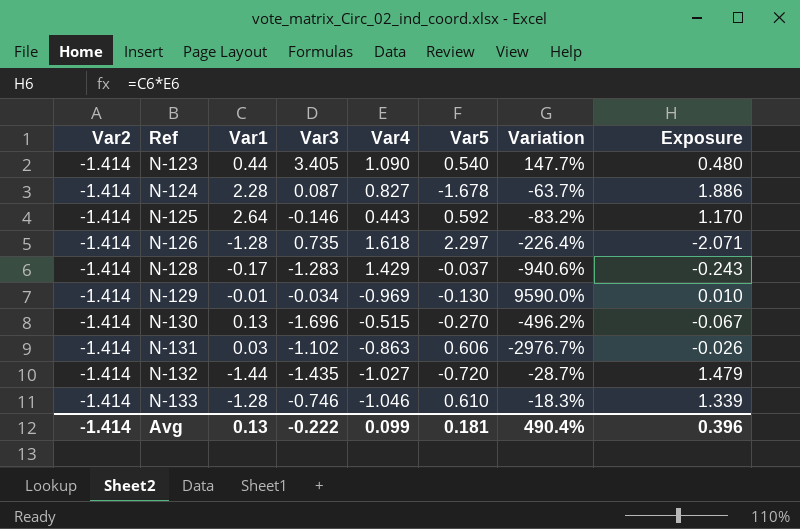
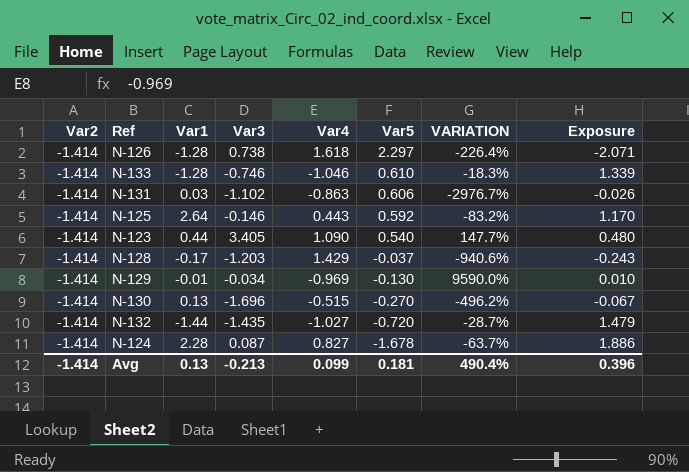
row order: Ref ascending -> Var5 descending
column name: Variation -> VARIATION
N-126 | Var3: 0.735 -> 0.738
N-128 | Var3: -1.283 -> -1.203
Avg | Var3: -0.222 -> -0.213

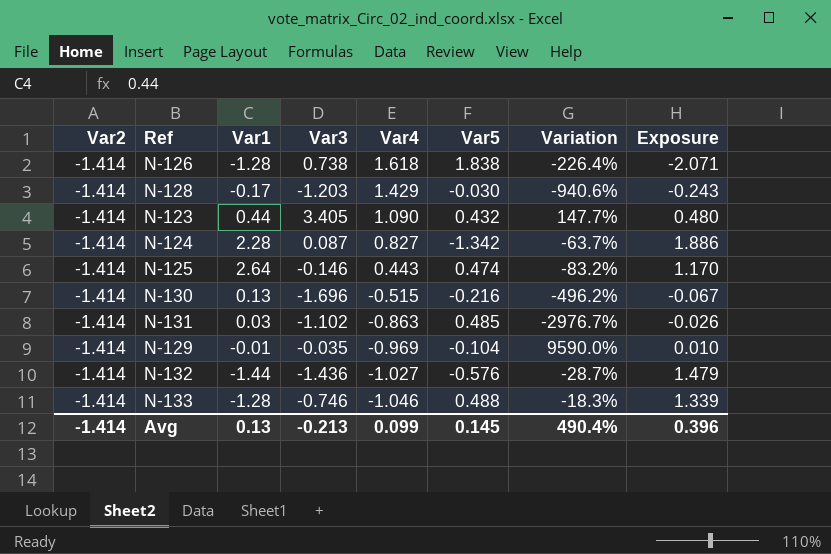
row order: Var5 descending -> Var4 descending
column name: VARIATION -> Variation
N-126 | Var5: 2.297 -> 1.838
N-128 | Var5: -0.037 -> -0.030
N-123 | Var5: 0.540 -> 0.432
N-124 | Var5: -1.678 -> -1.342
N-125 | Var5: 0.592 -> 0.474
N-130 | Var5: -0.270 -> -0.216
N-131 | Var5: 0.606 -> 0.485
N-129 | Var3: -0.034 -> -0.035
N-129 | Var5: -0.130 -> -0.104
N-132 | Var3: -1.435 -> -1.436
N-132 | Var5: -0.720 -> -0.576
N-133 | Var5: 0.610 -> 0.488
Avg | Var5: 0.181 -> 0.145

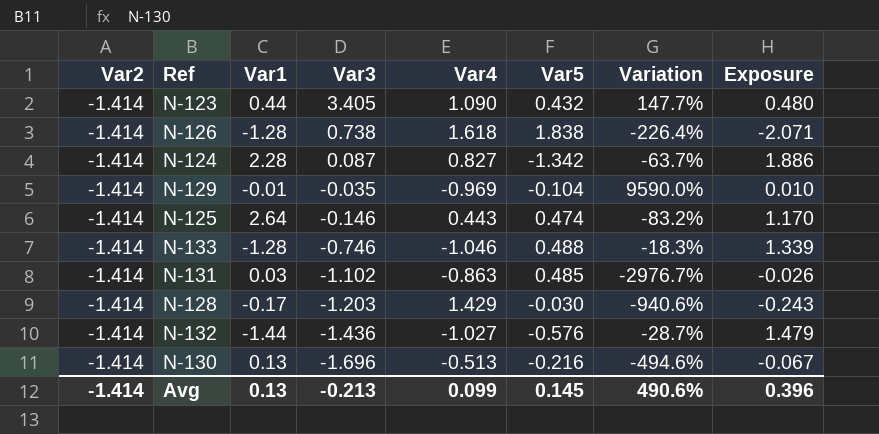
row order: Var4 descending -> Var3 descending
N-130 | Var4: -0.515 -> -0.513
N-130 | Variation: -496.2% -> -494.6%
Avg | Variation: 490.4% -> 490.6%

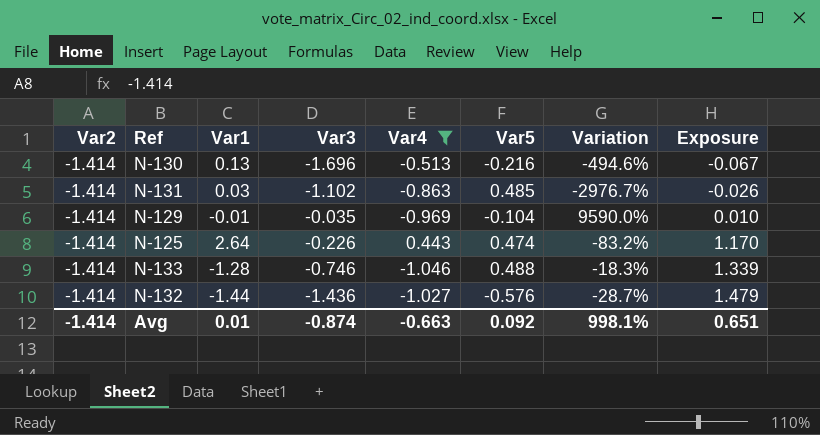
filter: none -> Var4 <= 0.443
row order: Var3 descending -> Exposure ascending
N-125 | Var3: -0.146 -> -0.226
Avg | Var1: 0.13 -> 0.01
Avg | Var3: -0.213 -> -0.874
Avg | Var4: 0.099 -> -0.663
Avg | Var5: 0.145 -> 0.092
Avg | Variation: 490.6% -> 998.1%
Avg | Exposure: 0.396 -> 0.651

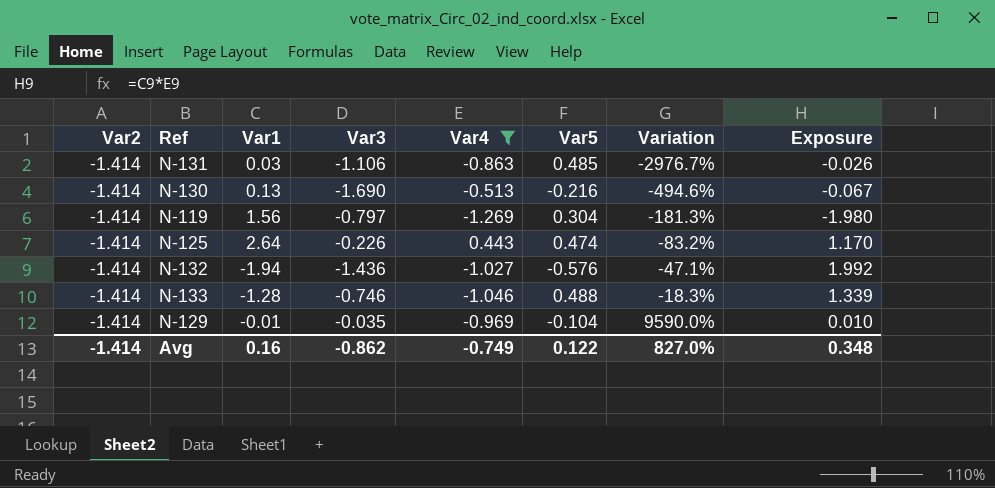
row order: Exposure ascending -> Variation ascending
N-131 | Var3: -1.102 -> -1.106
N-130 | Var3: -1.696 -> -1.690
row N-119: none -> -1.414 | 1.56 | -0.797 | -1.269 | 0.304 | -181.3% | -1.980
N-132 | Var1: -1.44 -> -1.94
N-132 | Variation: -28.7% -> -47.1%
N-132 | Exposure: 1.479 -> 1.992
Avg | Var1: 0.01 -> 0.16
Avg | Var3: -0.874 -> -0.862
Avg | Var4: -0.663 -> -0.749
Avg | Var5: 0.092 -> 0.122
Avg | Variation: 998.1% -> 827.0%
Avg | Exposure: 0.651 -> 0.348

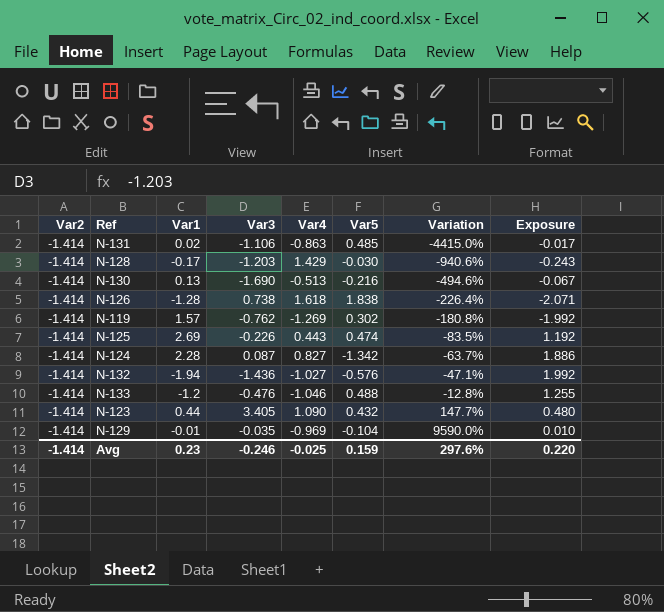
filter: Var4 <= 0.443 -> none
N-131 | Var1: 0.03 -> 0.02
N-131 | Variation: -2976.7% -> -4415.0%
N-131 | Exposure: -0.026 -> -0.017
N-119 | Var1: 1.56 -> 1.57
N-119 | Var3: -0.797 -> -0.762
N-119 | Var5: 0.304 -> 0.302
N-119 | Variation: -181.3% -> -180.8%
N-119 | Exposure: -1.980 -> -1.992
N-125 | Var1: 2.64 -> 2.69
N-125 | Variation: -83.2% -> -83.5%
N-125 | Exposure: 1.170 -> 1.192
N-133 | Var1: -1.28 -> -1.2
N-133 | Var3: -0.746 -> -0.476
N-133 | Variation: -18.3% -> -12.8%
N-133 | Exposure: 1.339 -> 1.255
Avg | Var1: 0.16 -> 0.23
Avg | Var3: -0.862 -> -0.246
Avg | Var4: -0.749 -> -0.025
Avg | Var5: 0.122 -> 0.159
Avg | Variation: 827.0% -> 297.6%
Avg | Exposure: 0.348 -> 0.220

